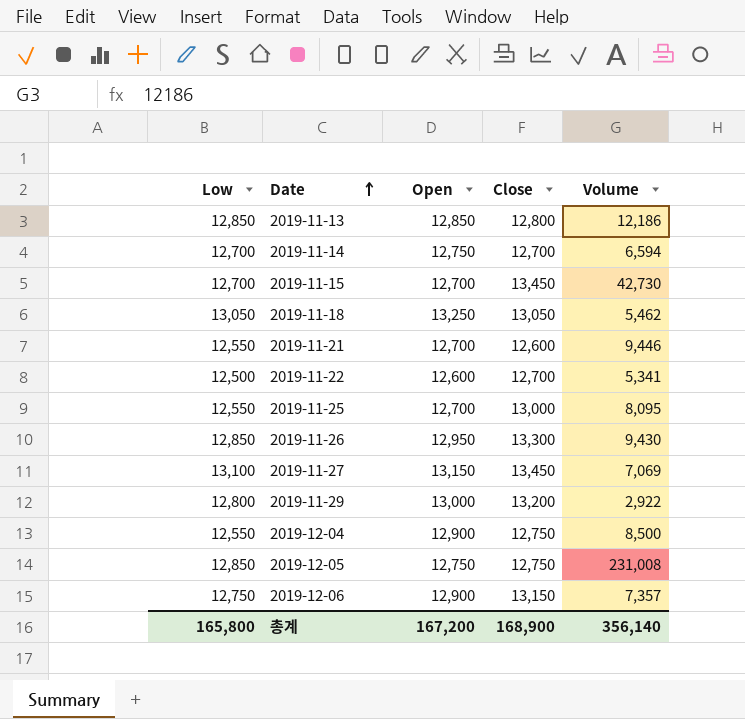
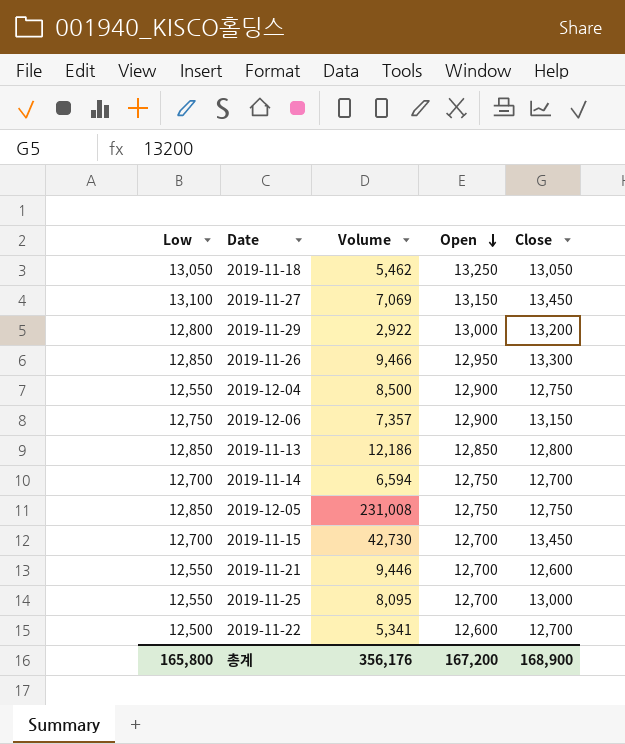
row order: Date ascending -> Open descending
column Volume | position: 5 -> 3
2019-11-26 | Volume: 9,430 -> 9,466
총계 | Volume: 356,140 -> 356,176

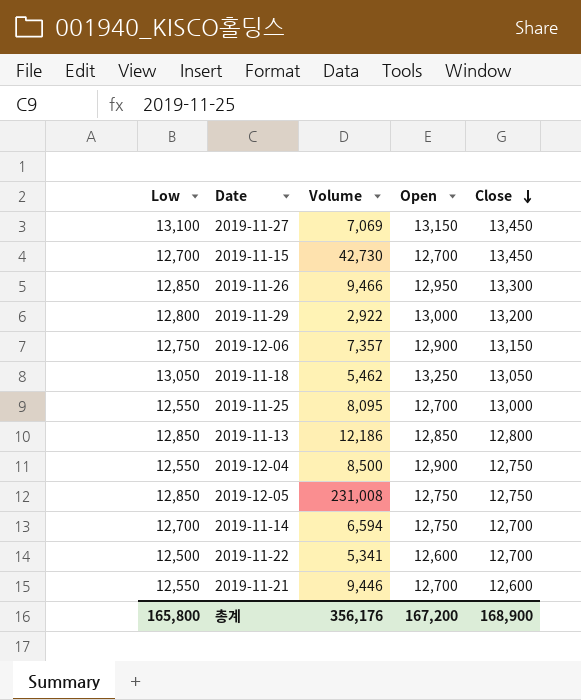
row order: Open descending -> Close descending

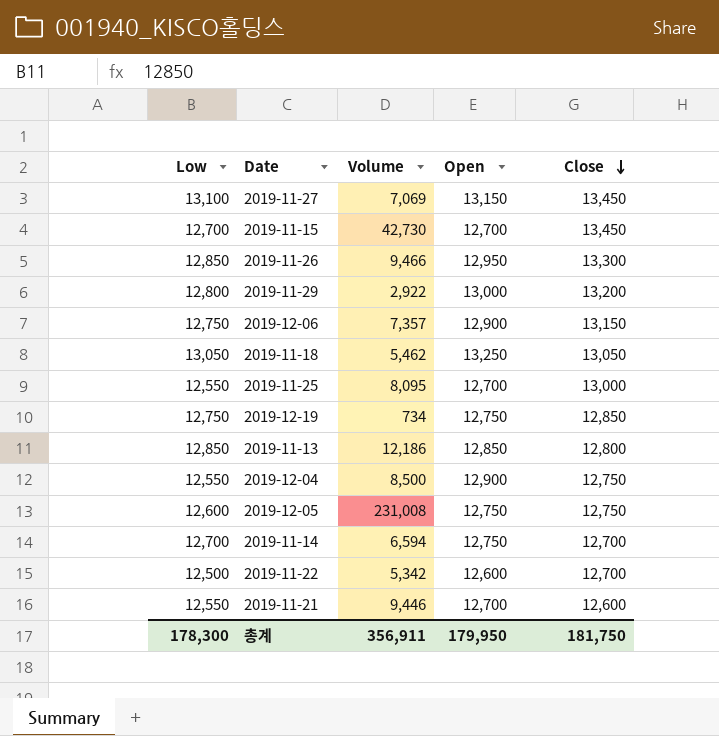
row 2019-12-19: none -> 12,750 | 734 | 12,750 | 12,850
2019-12-05 | Low: 12,850 -> 12,600
2019-11-22 | Volume: 5,341 -> 5,342
총계 | Low: 165,800 -> 178,300
총계 | Volume: 356,176 -> 356,911
총계 | Open: 167,200 -> 179,950
총계 | Close: 168,900 -> 181,750

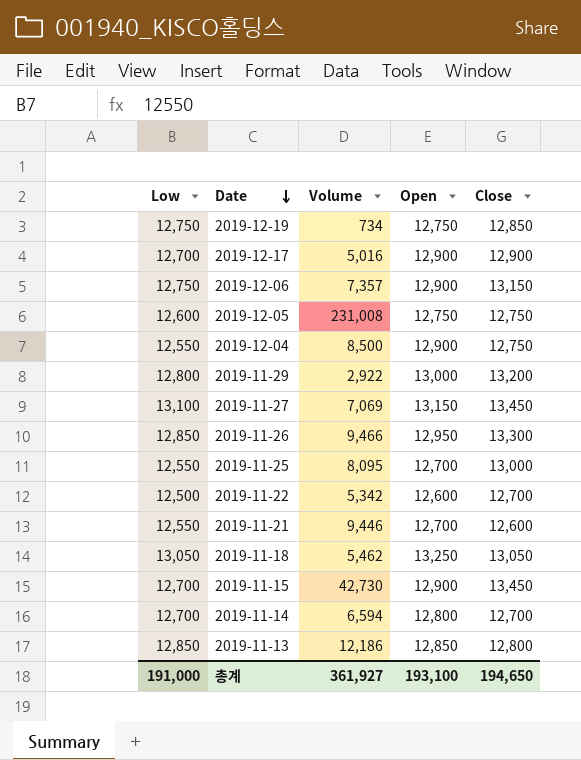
row order: Close descending -> Date descending
row 2019-12-17: none -> 12,700 | 5,016 | 12,900 | 12,900
2019-11-15 | Open: 12,700 -> 12,900
2019-11-14 | Open: 12,750 -> 12,800
총계 | Low: 178,300 -> 191,000
총계 | Volume: 356,911 -> 361,927
총계 | Open: 179,950 -> 193,100
총계 | Close: 181,750 -> 194,650

